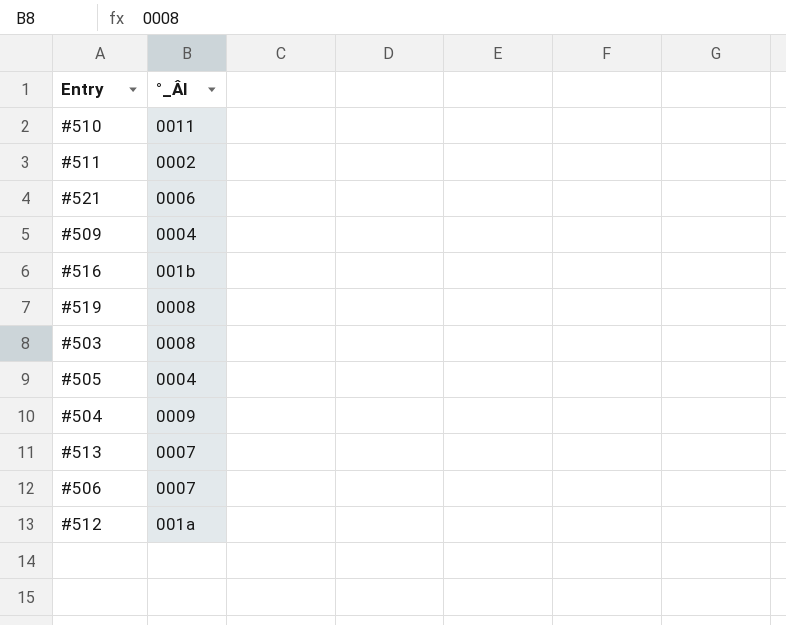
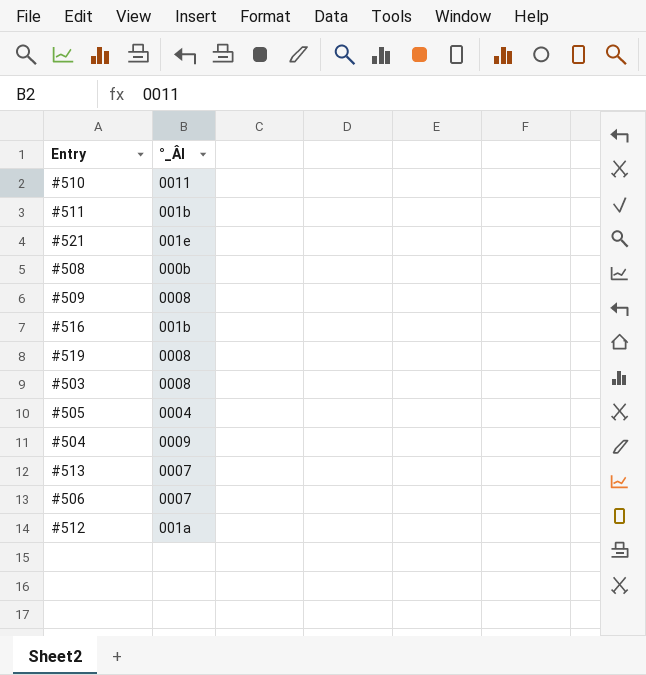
#511 | °_ÂI: 0002 -> 001b
#521 | °_ÂI: 0006 -> 001e
row #508: none -> 000b
#509 | °_ÂI: 0004 -> 0008

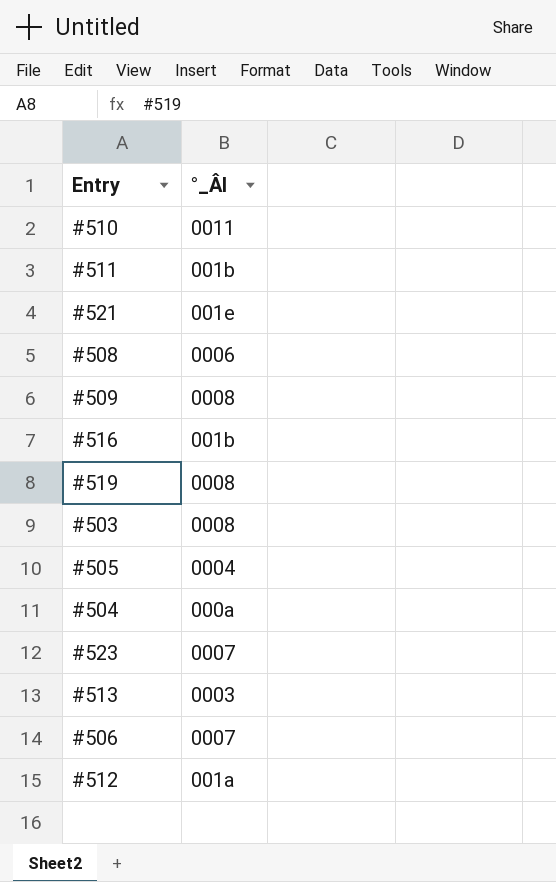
#508 | °_ÂI: 000b -> 0006
#504 | °_ÂI: 0009 -> 000a
row #523: none -> 0007
#513 | °_ÂI: 0007 -> 0003

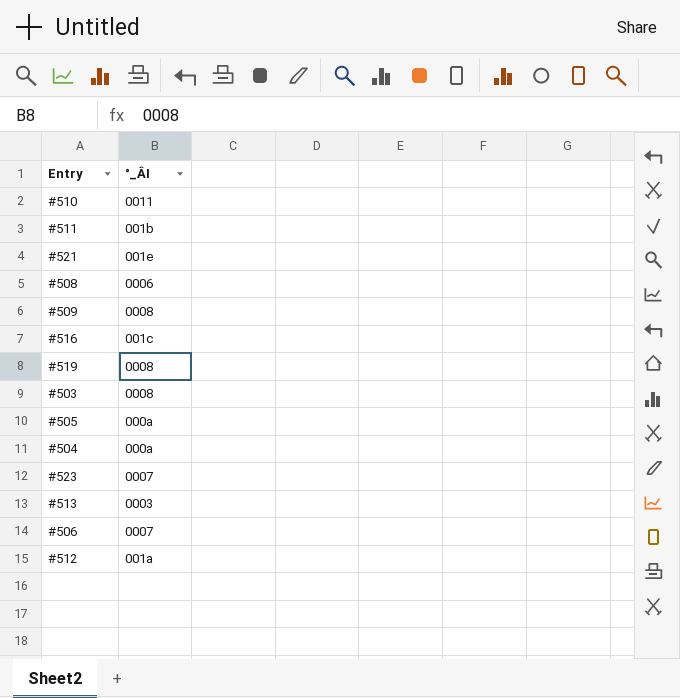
#516 | °_ÂI: 001b -> 001c
#505 | °_ÂI: 0004 -> 000a

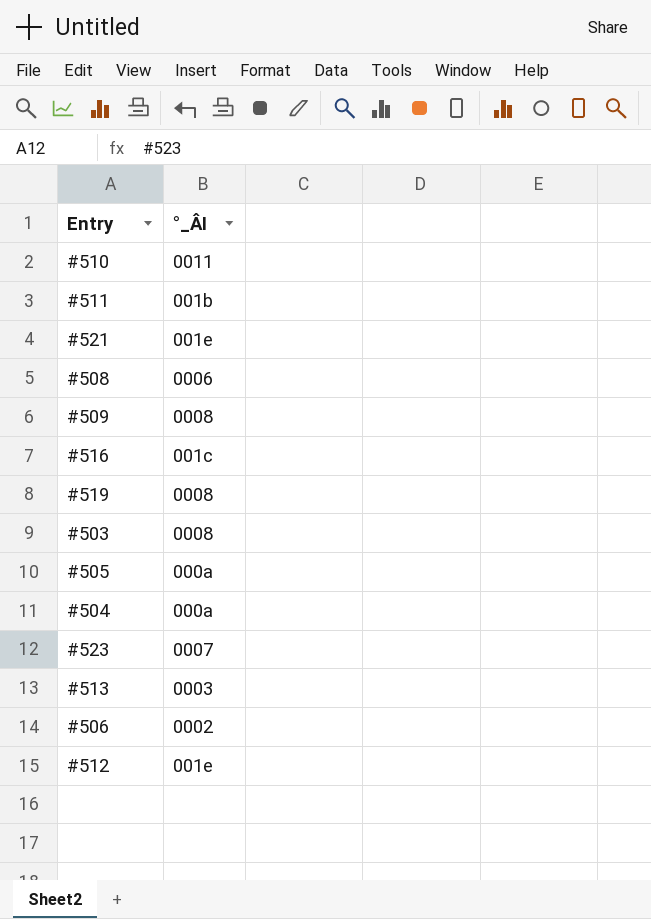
#506 | °_ÂI: 0007 -> 0002
#512 | °_ÂI: 001a -> 001e

